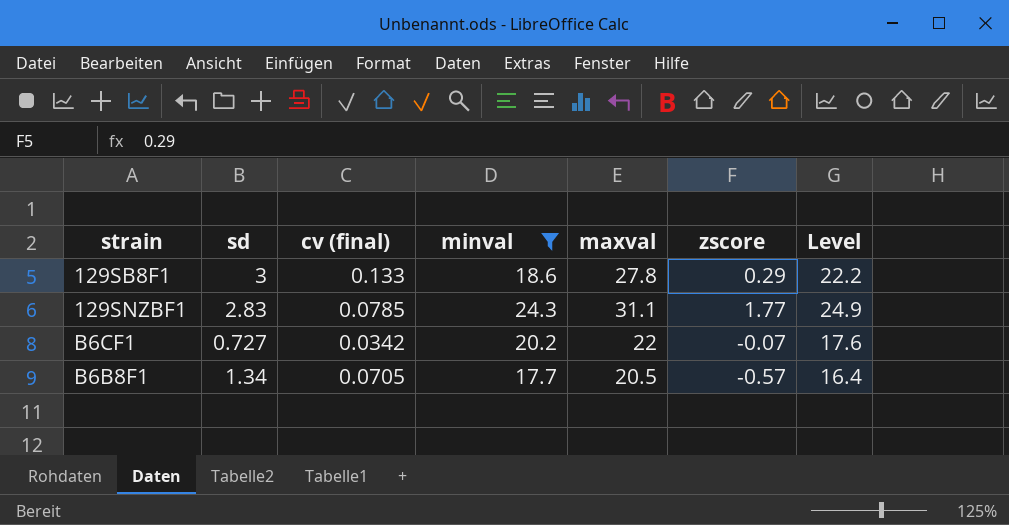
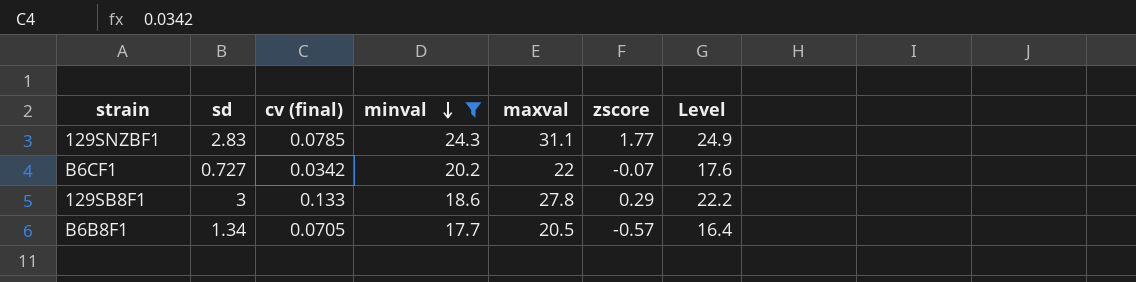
row order: none -> minval descending

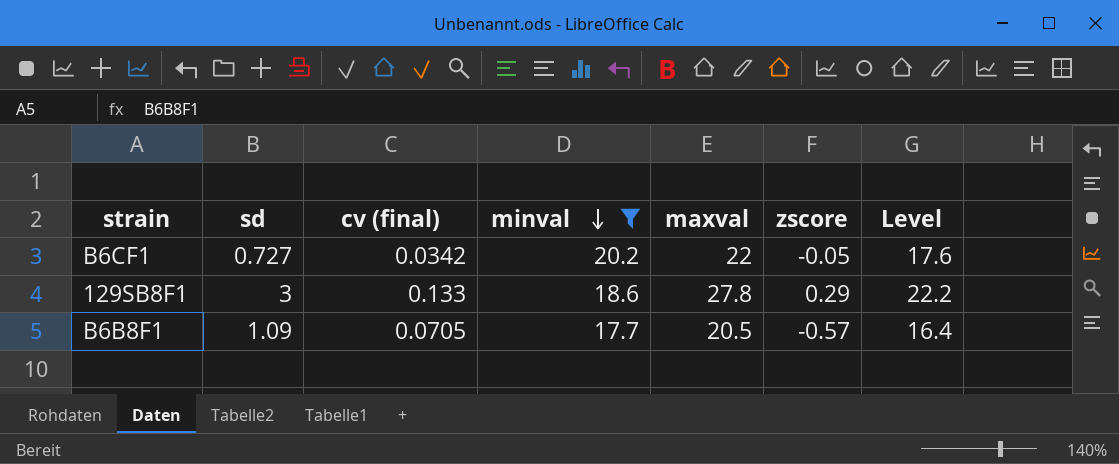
row 129SNZBF1: 2.83 | 0.0785 | 24.3 | 31.1 | 1.77 | 24.9 -> none
B6CF1 | zscore: -0.07 -> -0.05
B6B8F1 | sd: 1.34 -> 1.09

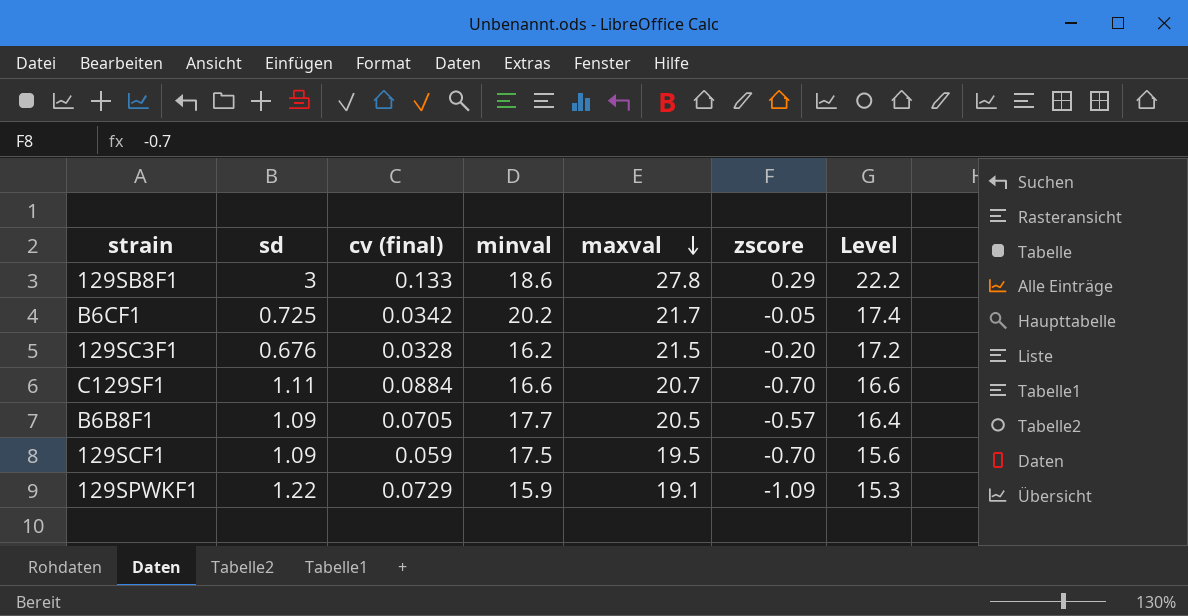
filter: minval >= 17.7 -> none
row order: minval descending -> maxval descending
B6CF1 | sd: 0.727 -> 0.725
B6CF1 | maxval: 22 -> 21.7
B6CF1 | Level: 17.6 -> 17.4

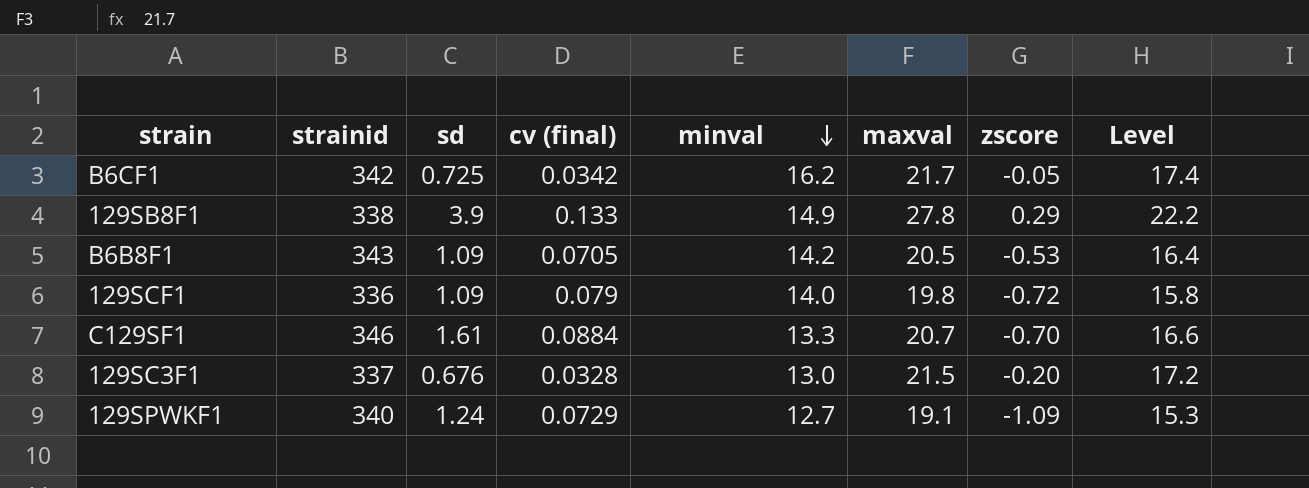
row order: maxval descending -> minval descending
column strainid | position: none -> 2
B6CF1 | minval: 20.2 -> 16.2
129SB8F1 | sd: 3 -> 3.9
129SB8F1 | minval: 18.6 -> 14.9
B6B8F1 | minval: 17.7 -> 14.2
B6B8F1 | zscore: -0.57 -> -0.53
129SCF1 | cv (final): 0.059 -> 0.079
129SCF1 | minval: 17.5 -> 14.0
129SCF1 | maxval: 19.5 -> 19.8
129SCF1 | zscore: -0.70 -> -0.72
129SCF1 | Level: 15.6 -> 15.8
C129SF1 | sd: 1.11 -> 1.61
C129SF1 | minval: 16.6 -> 13.3
129SC3F1 | minval: 16.2 -> 13.0
129SPWKF1 | sd: 1.22 -> 1.24
129SPWKF1 | minval: 15.9 -> 12.7

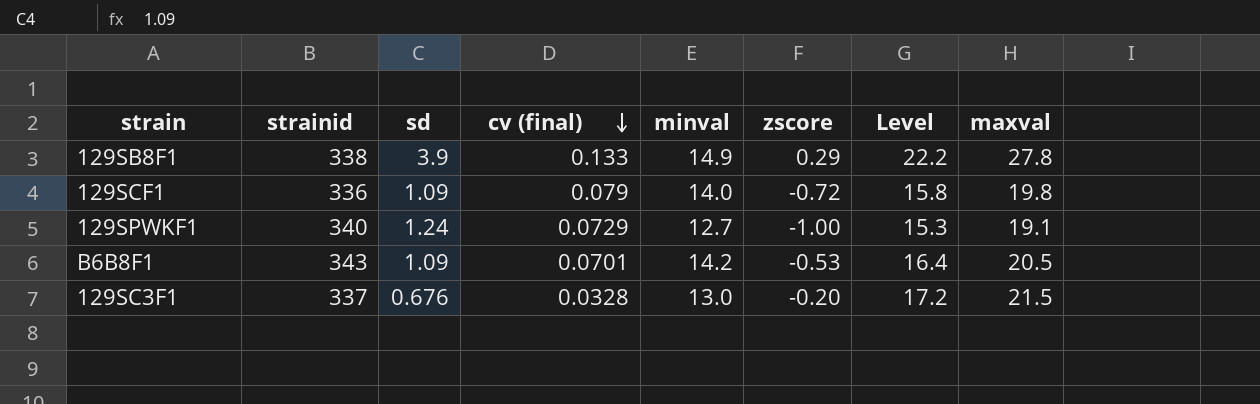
row order: minval descending -> cv (final) descending
column maxval | position: 6 -> 8
row B6CF1: 342 | 0.725 | 0.0342 | 16.2 | 21.7 | -0.05 | 17.4 -> none
row C129SF1: 346 | 1.61 | 0.0884 | 13.3 | 20.7 | -0.70 | 16.6 -> none
129SPWKF1 | zscore: -1.09 -> -1.00
B6B8F1 | cv (final): 0.0705 -> 0.0701

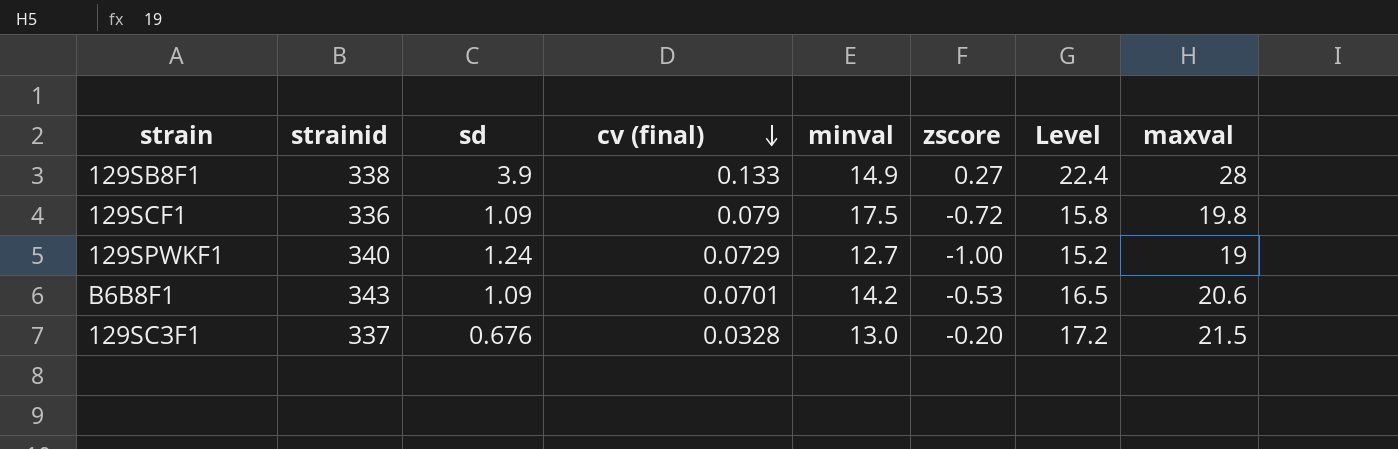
129SB8F1 | zscore: 0.29 -> 0.27
129SB8F1 | Level: 22.2 -> 22.4
129SB8F1 | maxval: 27.8 -> 28
129SCF1 | minval: 14.0 -> 17.5
129SPWKF1 | Level: 15.3 -> 15.2
129SPWKF1 | maxval: 19.1 -> 19
B6B8F1 | Level: 16.4 -> 16.5
B6B8F1 | maxval: 20.5 -> 20.6

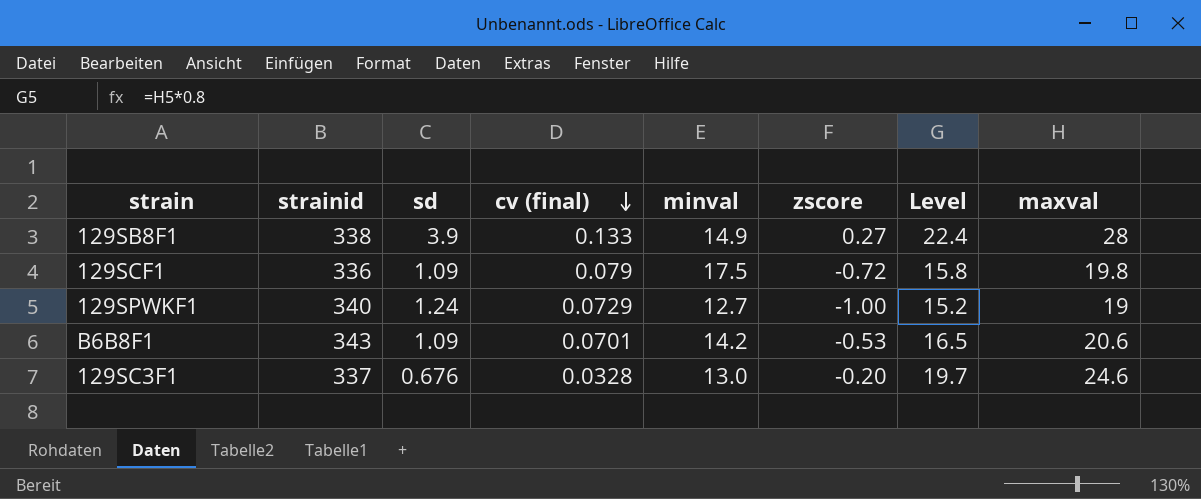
129SC3F1 | Level: 17.2 -> 19.7
129SC3F1 | maxval: 21.5 -> 24.6

